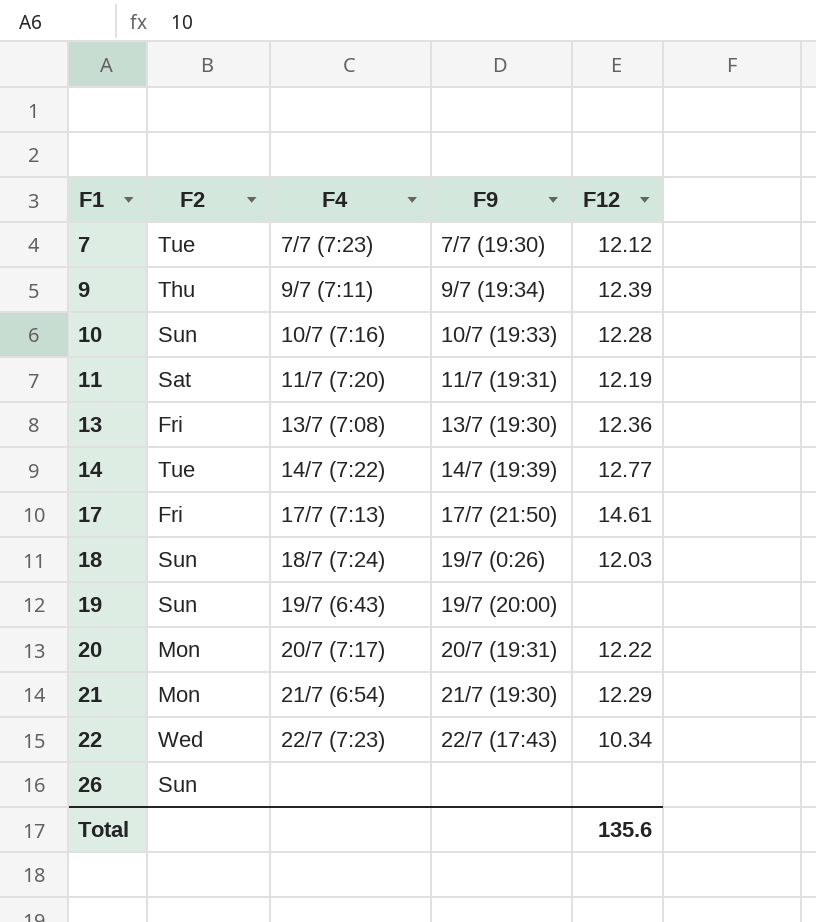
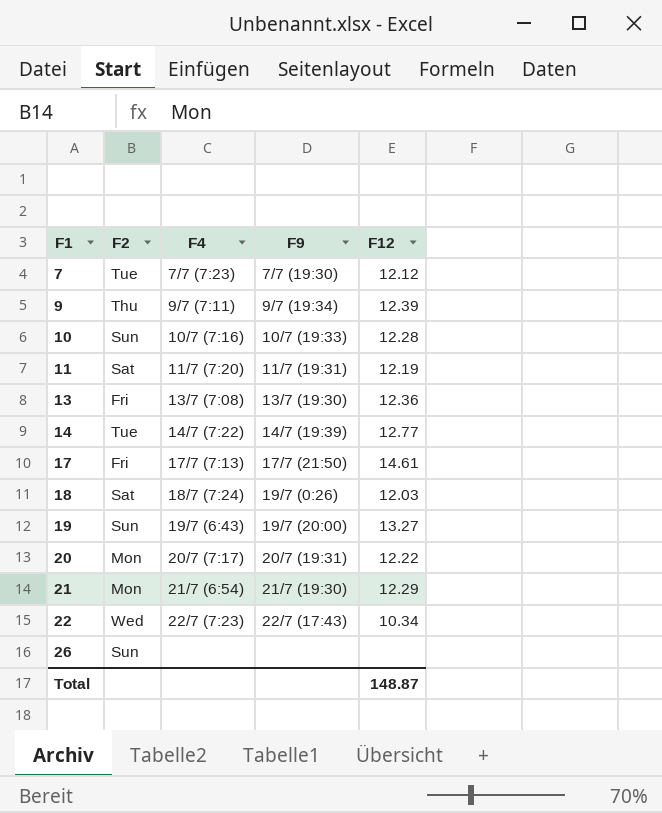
18 | F2: Sun -> Sat
19 | F12: none -> 13.27
Total | F12: 135.6 -> 148.87

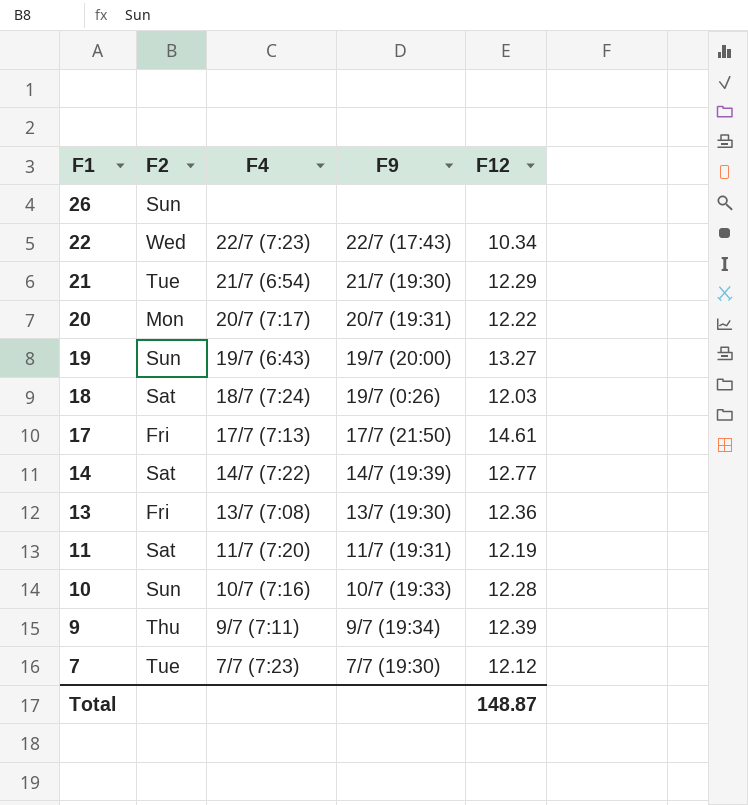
row order: F1 ascending -> F1 descending
21 | F2: Mon -> Tue
14 | F2: Tue -> Sat

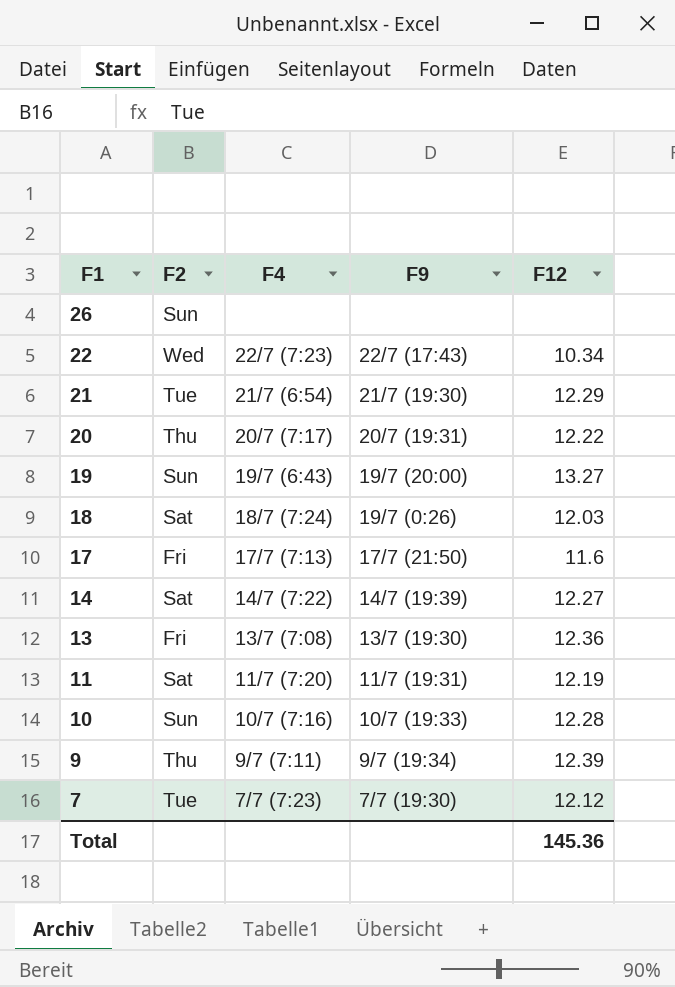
20 | F2: Mon -> Thu
17 | F12: 14.61 -> 11.6
14 | F12: 12.77 -> 12.27
Total | F12: 148.87 -> 145.36

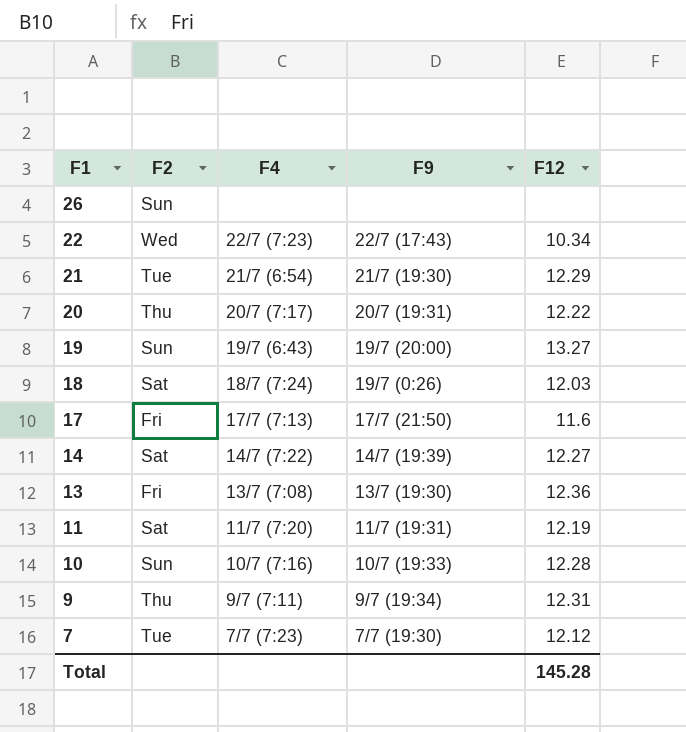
9 | F12: 12.39 -> 12.31
Total | F12: 145.36 -> 145.28

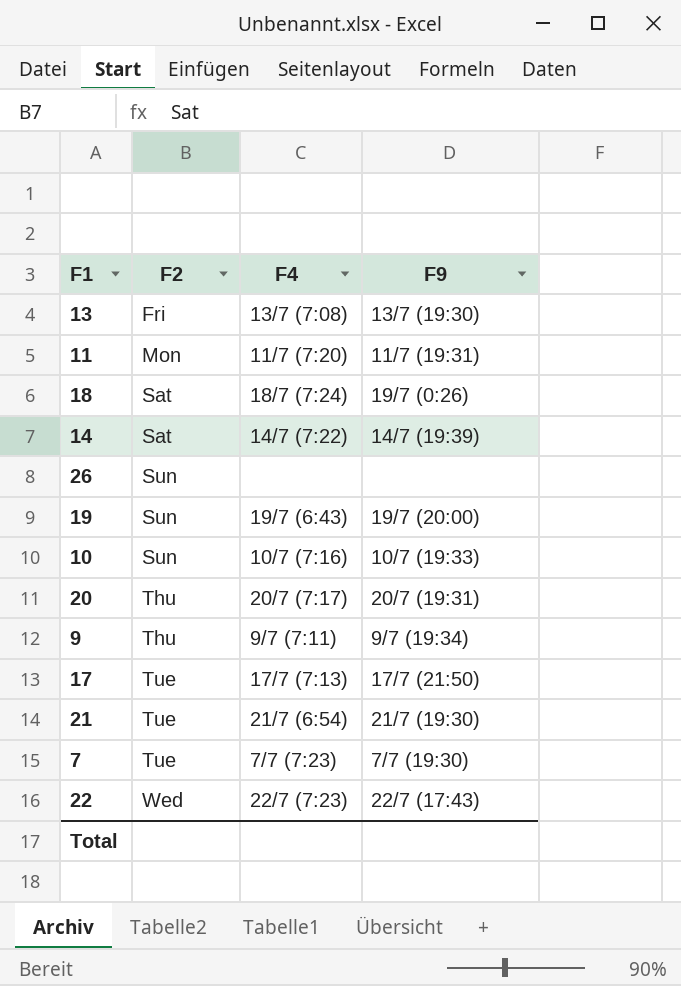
row order: F1 descending -> F2 ascending
column F12 | position: 5 -> none
11 | F2: Sat -> Mon
17 | F2: Fri -> Tue

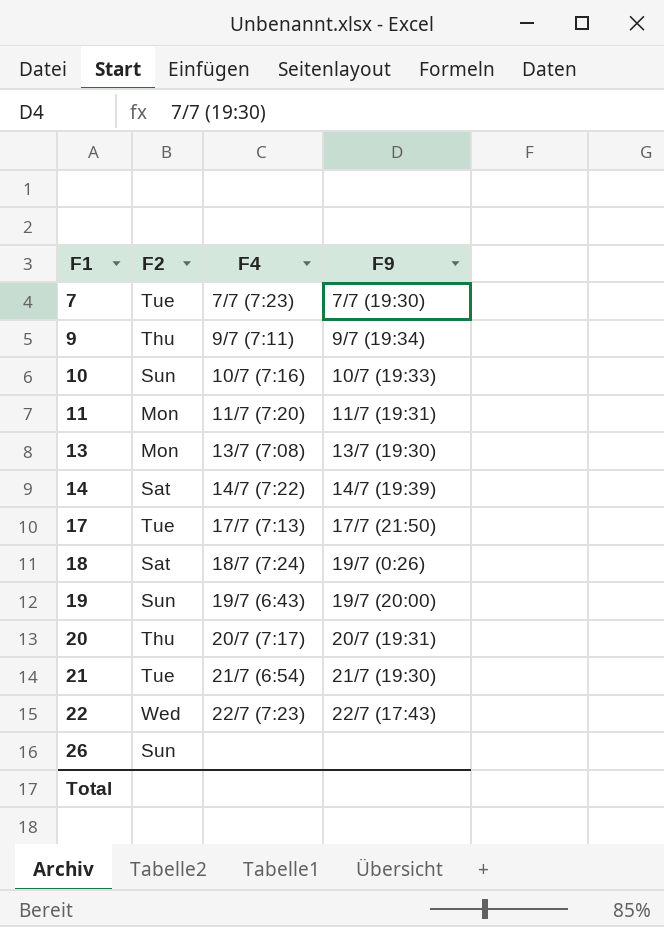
row order: F2 ascending -> F1 ascending
13 | F2: Fri -> Mon

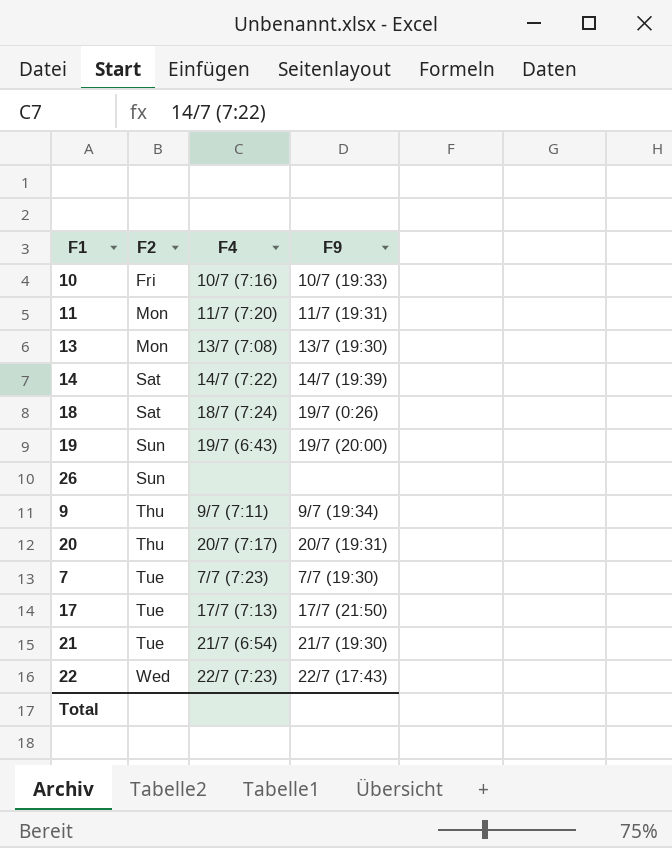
row order: F1 ascending -> F2 ascending
10 | F2: Sun -> Fri

